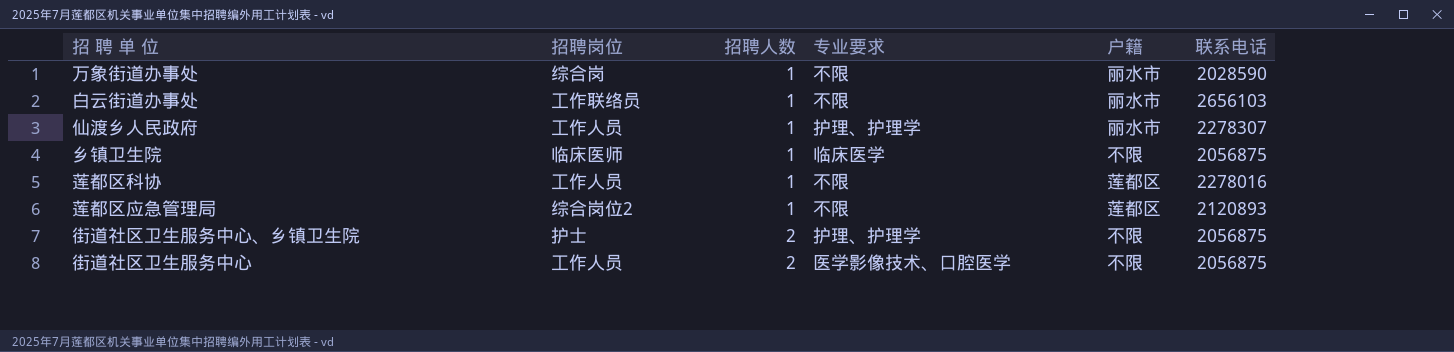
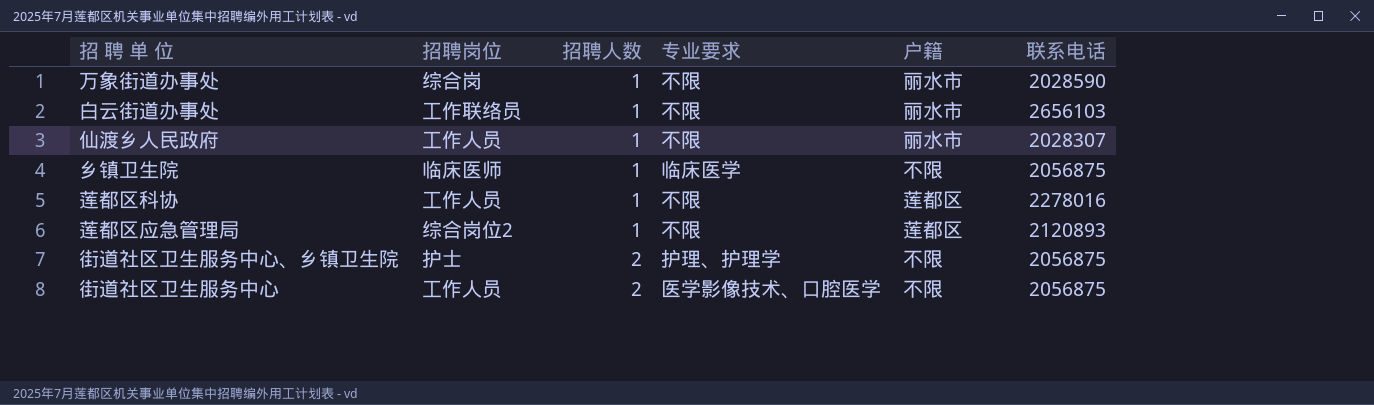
仙渡乡人民政府 | 专业要求: 护理、护理学 -> 不限
仙渡乡人民政府 | 联系电话: 2278307 -> 2028307

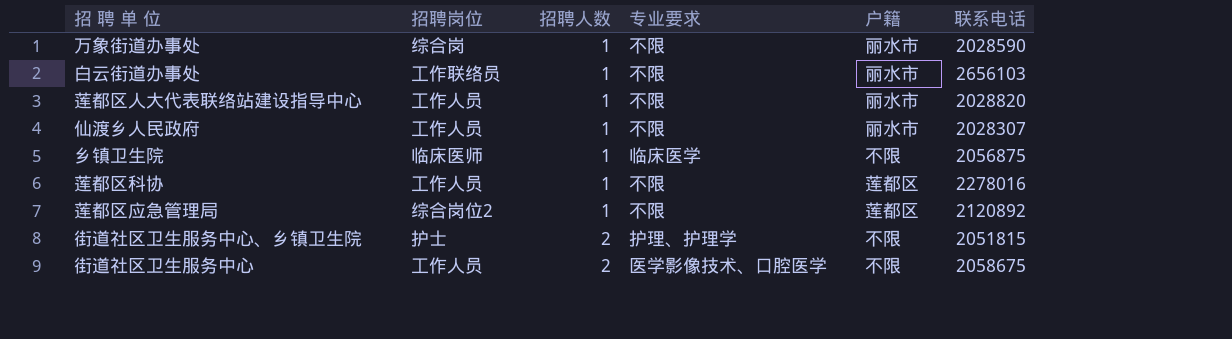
row 莲都区人大代表联络站建设指导中心: none -> 工作人员 | 1 | 不限 | 丽水市 | 2028820
莲都区应急管理局 | 联系电话: 2120893 -> 2120892
街道社区卫生服务中心、乡镇卫生院 | 联系电话: 2056875 -> 2051815
街道社区卫生服务中心 | 联系电话: 2056875 -> 2058675

